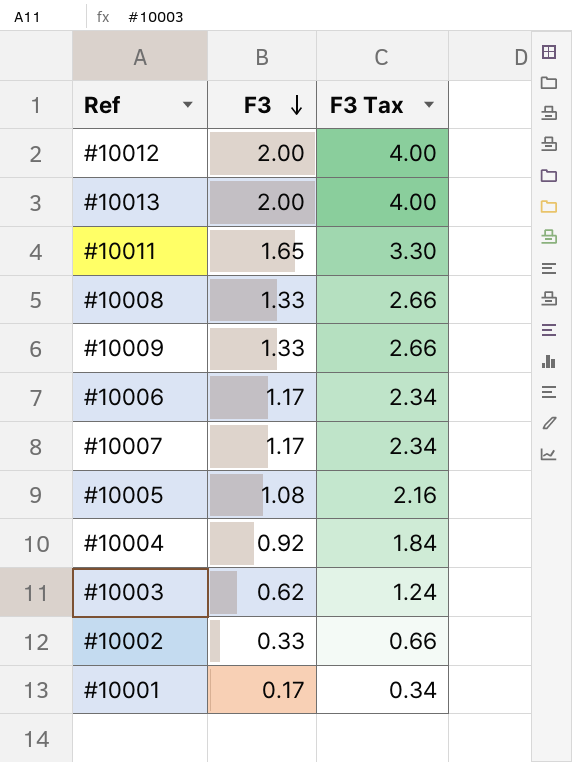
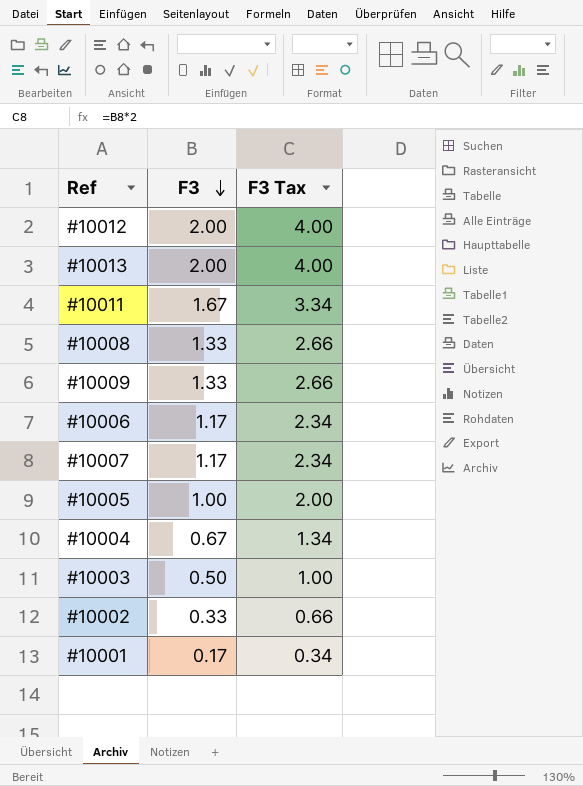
#10011 | F3: 1.65 -> 1.67
#10011 | F3 Tax: 3.30 -> 3.34
#10005 | F3: 1.08 -> 1.00
#10005 | F3 Tax: 2.16 -> 2.00
#10004 | F3: 0.92 -> 0.67
#10004 | F3 Tax: 1.84 -> 1.34
#10003 | F3: 0.62 -> 0.50
#10003 | F3 Tax: 1.24 -> 1.00

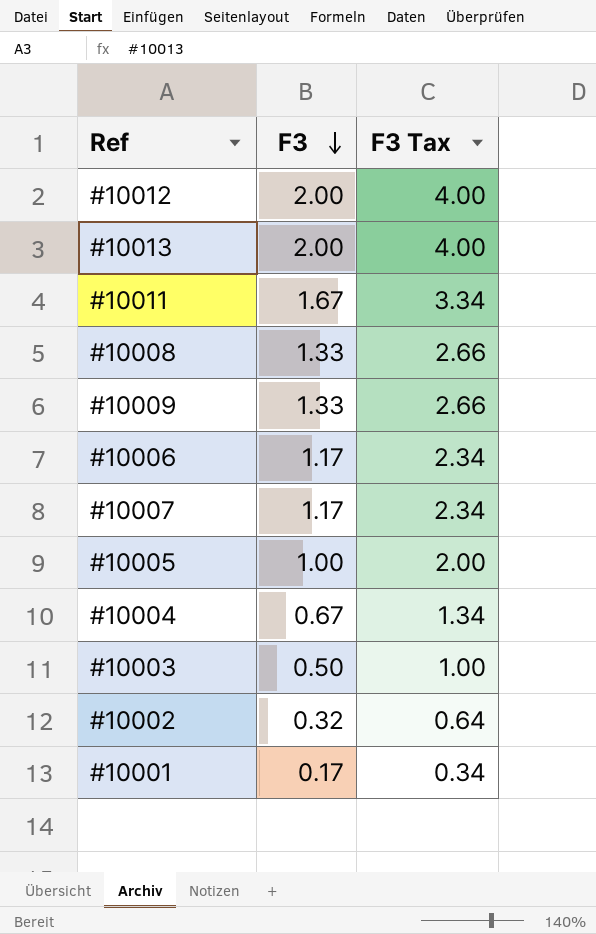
#10002 | F3: 0.33 -> 0.32
#10002 | F3 Tax: 0.66 -> 0.64

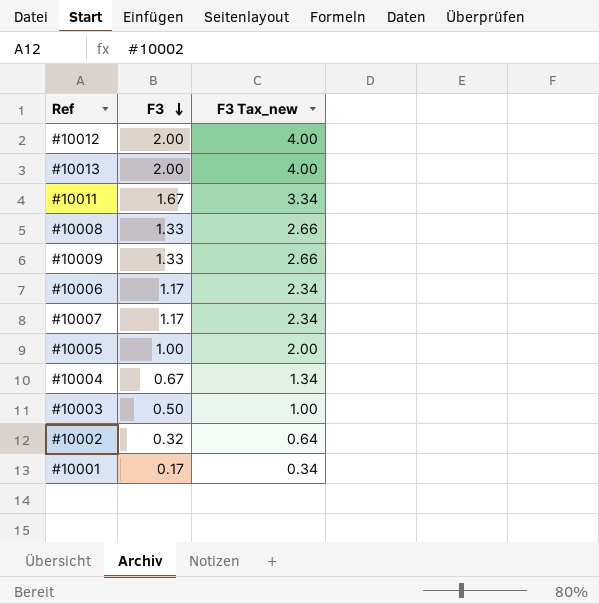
column name: F3 Tax -> F3 Tax_new

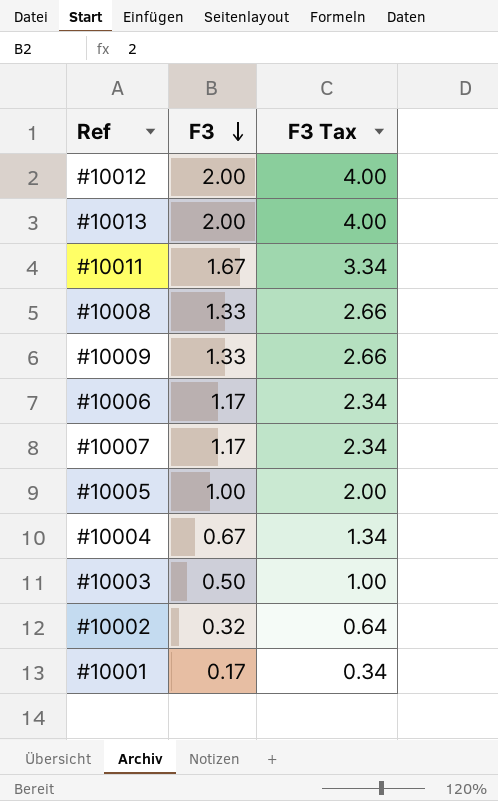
column name: F3 Tax_new -> F3 Tax

